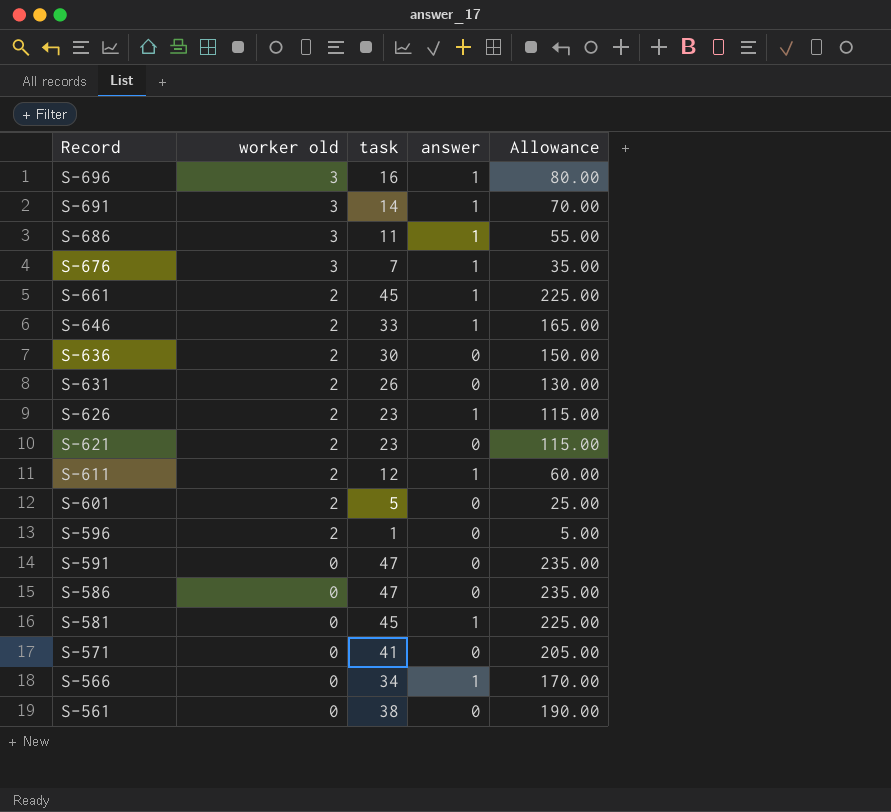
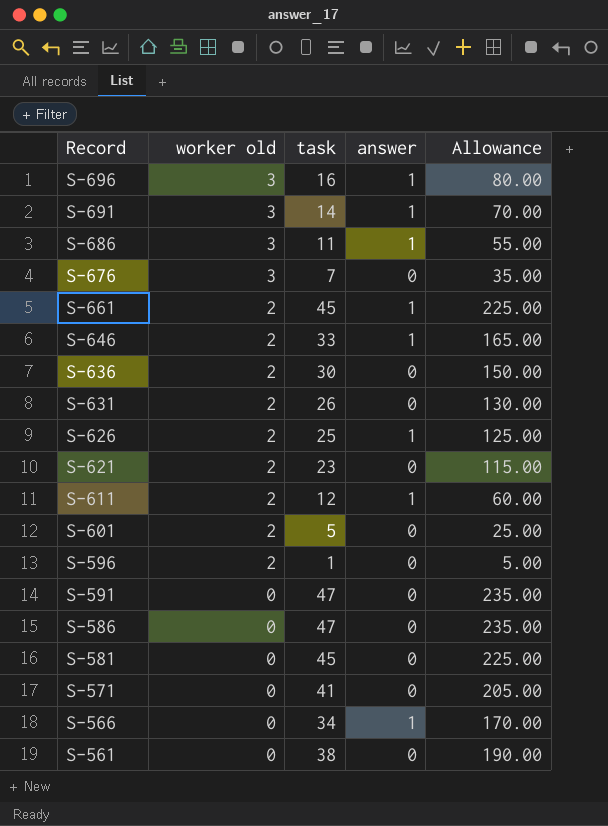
S-676 | answer: 1 -> 0
S-626 | task: 23 -> 25
S-626 | Allowance: 115.00 -> 125.00
S-581 | answer: 1 -> 0

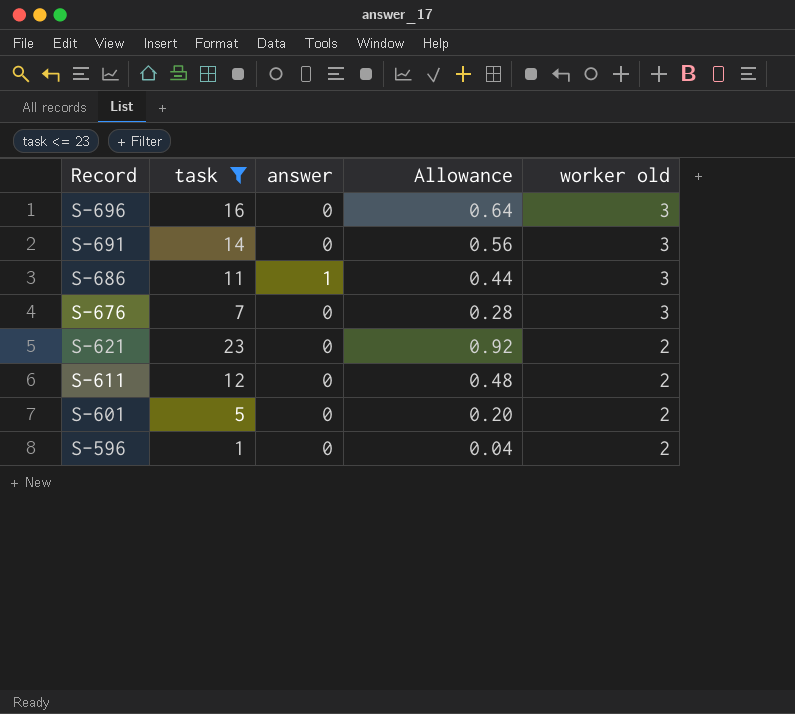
filter: none -> task <= 23
column Allowance | formula: [task] * 5 -> [task] * 0.04
column worker old | position: 2 -> 5
S-696 | answer: 1 -> 0
S-691 | answer: 1 -> 0
S-611 | answer: 1 -> 0

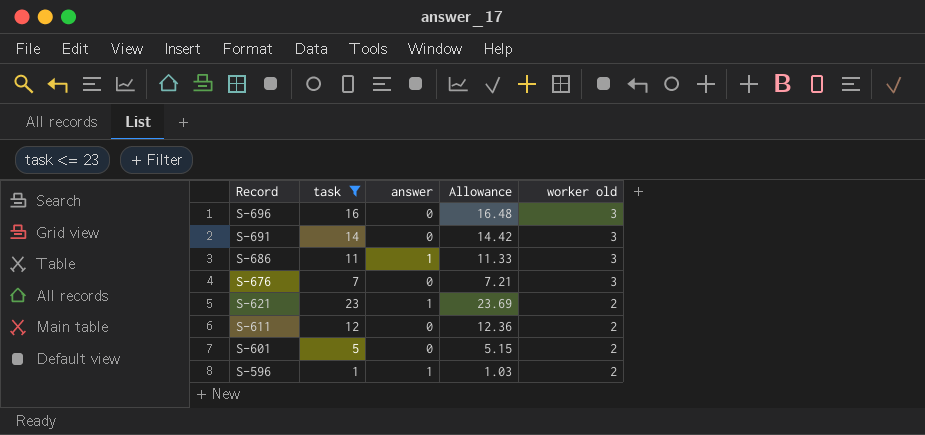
column Allowance | formula: [task] * 0.04 -> [task] * 1.03
S-621 | answer: 0 -> 1
S-596 | answer: 0 -> 1

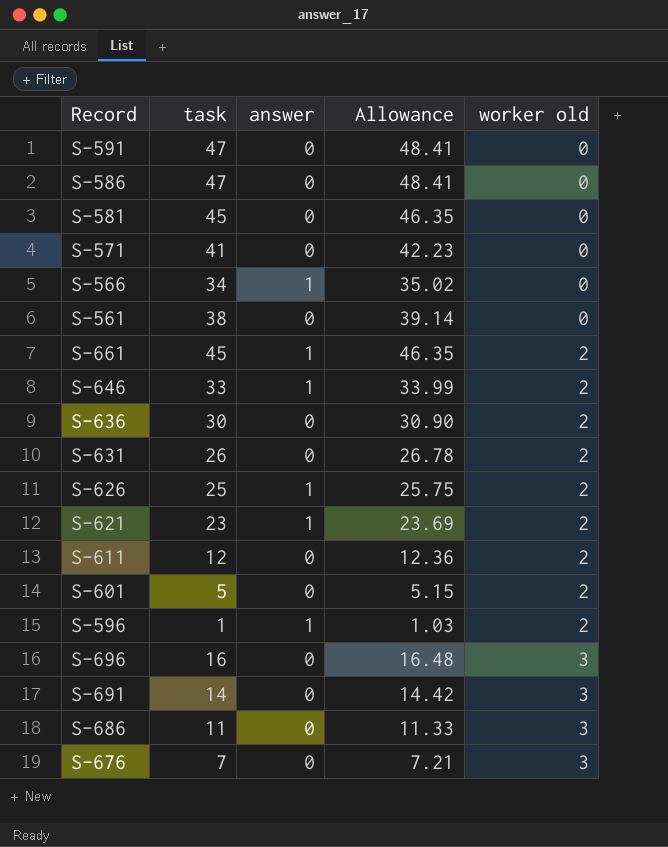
filter: task <= 23 -> none
row order: Record descending -> worker old ascending
S-686 | answer: 1 -> 0

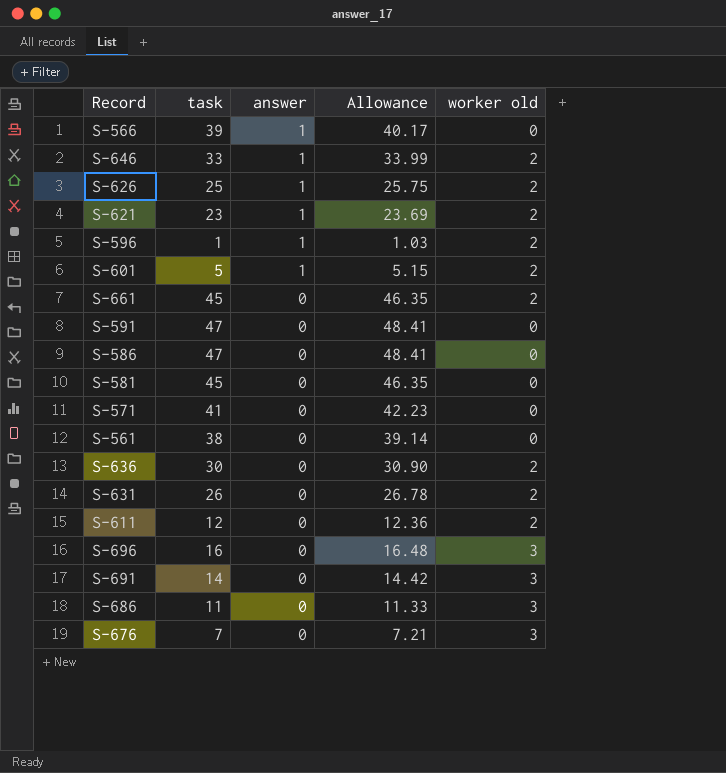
row order: worker old ascending -> answer descending
S-566 | task: 34 -> 39
S-566 | Allowance: 35.02 -> 40.17
S-601 | answer: 0 -> 1
S-661 | answer: 1 -> 0

